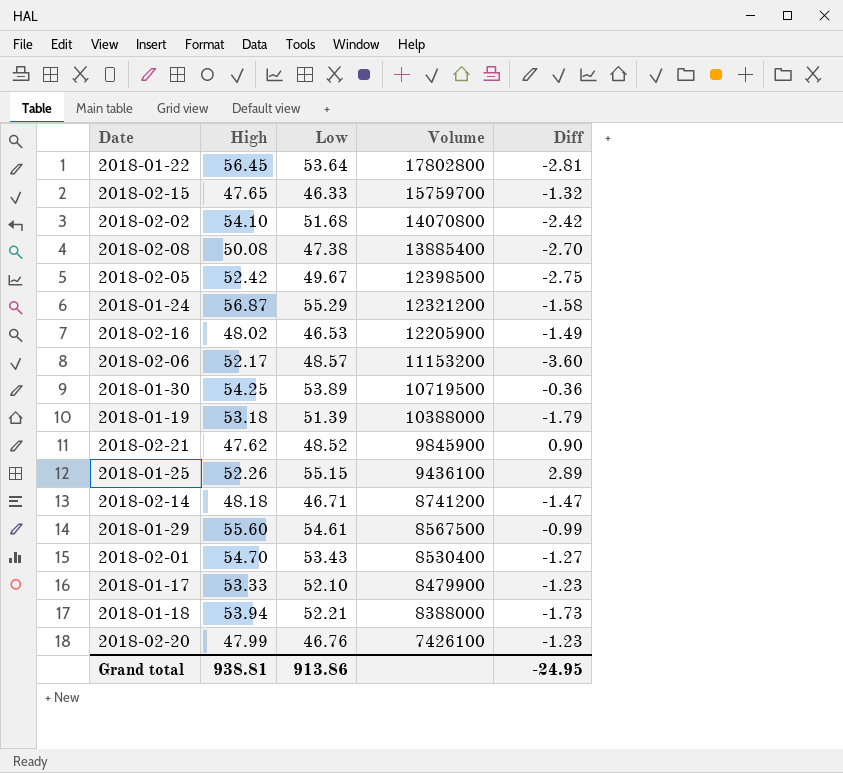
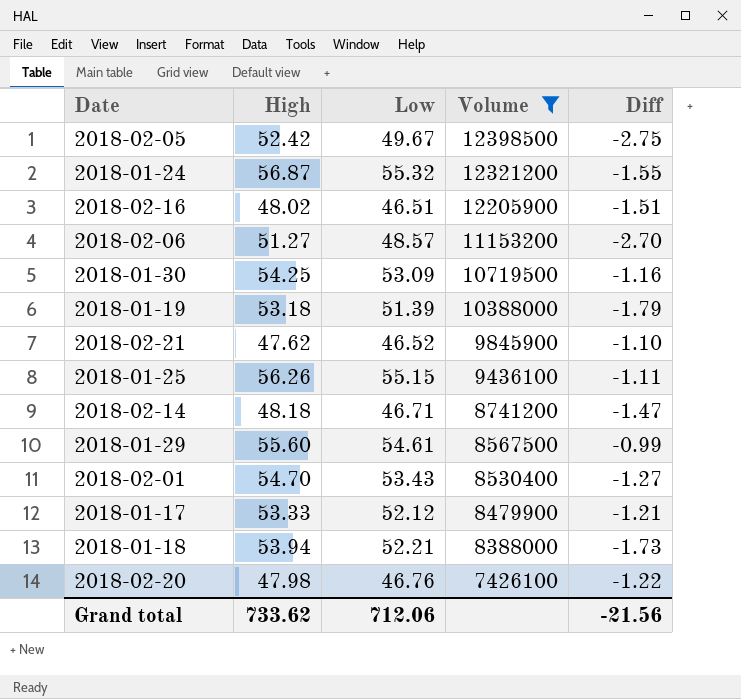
filter: none -> Volume <= 12398500
2018-01-24 | Low: 55.29 -> 55.32
2018-01-24 | Diff: -1.58 -> -1.55
2018-02-16 | Low: 46.53 -> 46.51
2018-02-16 | Diff: -1.49 -> -1.51
2018-02-06 | High: 52.17 -> 51.27
2018-02-06 | Diff: -3.60 -> -2.70
2018-01-30 | Low: 53.89 -> 53.09
2018-01-30 | Diff: -0.36 -> -1.16
2018-02-21 | Low: 48.52 -> 46.52
2018-02-21 | Diff: 0.90 -> -1.10
2018-01-25 | High: 52.26 -> 56.26
2018-01-25 | Diff: 2.89 -> -1.11
2018-01-17 | Low: 52.10 -> 52.12
2018-01-17 | Diff: -1.23 -> -1.21
2018-02-20 | High: 47.99 -> 47.98
2018-02-20 | Diff: -1.23 -> -1.22
Grand total | High: 938.81 -> 733.62
Grand total | Low: 913.86 -> 712.06
Grand total | Diff: -24.95 -> -21.56

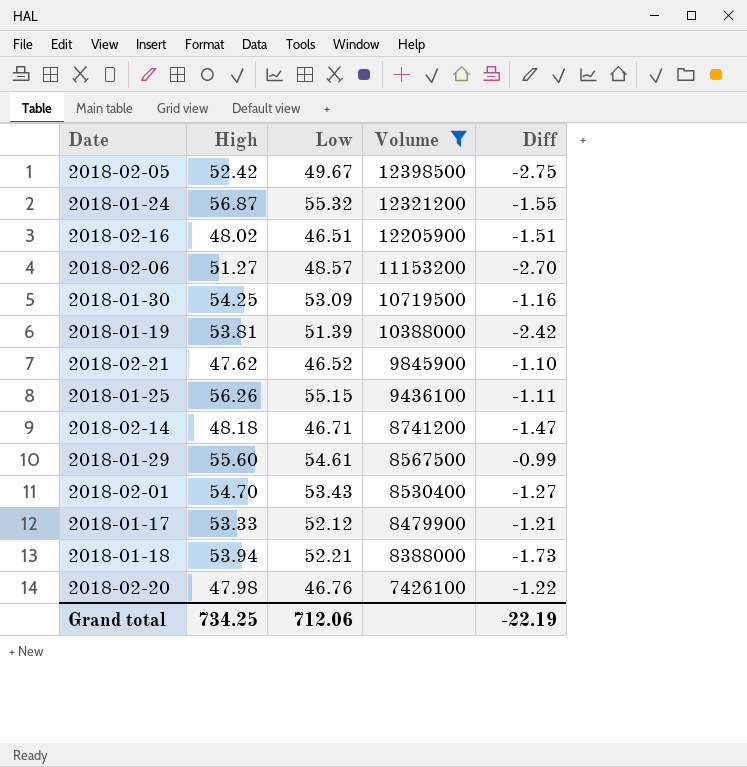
2018-01-19 | High: 53.18 -> 53.81
2018-01-19 | Diff: -1.79 -> -2.42
Grand total | High: 733.62 -> 734.25
Grand total | Diff: -21.56 -> -22.19

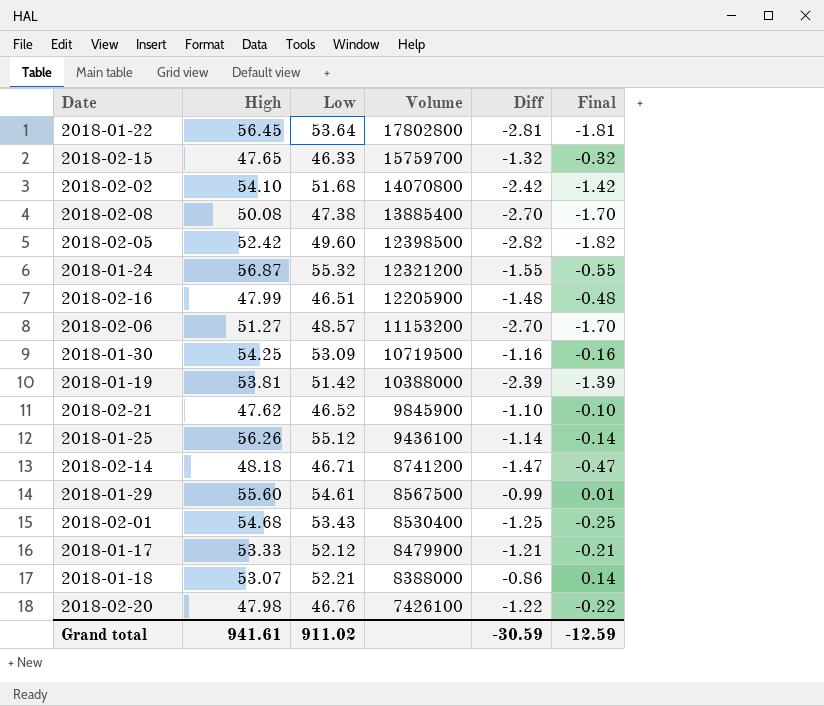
filter: Volume <= 12398500 -> none
column Final | formula: none -> [Diff] + 1
2018-02-05 | Low: 49.67 -> 49.60
2018-02-05 | Diff: -2.75 -> -2.82
2018-02-16 | High: 48.02 -> 47.99
2018-02-16 | Diff: -1.51 -> -1.48
2018-01-19 | Low: 51.39 -> 51.42
2018-01-19 | Diff: -2.42 -> -2.39
2018-01-25 | Low: 55.15 -> 55.12
2018-01-25 | Diff: -1.11 -> -1.14
2018-02-01 | High: 54.70 -> 54.68
2018-02-01 | Diff: -1.27 -> -1.25
2018-01-18 | High: 53.94 -> 53.07
2018-01-18 | Diff: -1.73 -> -0.86
Grand total | High: 734.25 -> 941.61
Grand total | Low: 712.06 -> 911.02
Grand total | Diff: -22.19 -> -30.59

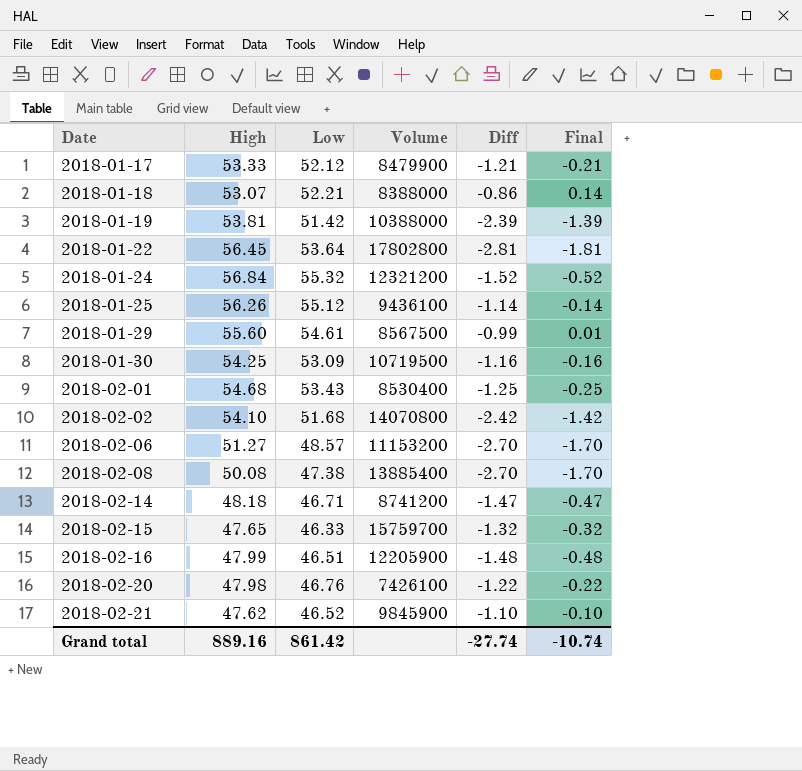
row order: Volume descending -> Date ascending
row 2018-02-05: 52.42 | 49.60 | 12398500 | -2.82 | -1.82 -> none
2018-01-24 | High: 56.87 -> 56.84
2018-01-24 | Diff: -1.55 -> -1.52
2018-01-24 | Final: -0.55 -> -0.52
Grand total | High: 941.61 -> 889.16
Grand total | Low: 911.02 -> 861.42
Grand total | Diff: -30.59 -> -27.74
Grand total | Final: -12.59 -> -10.74

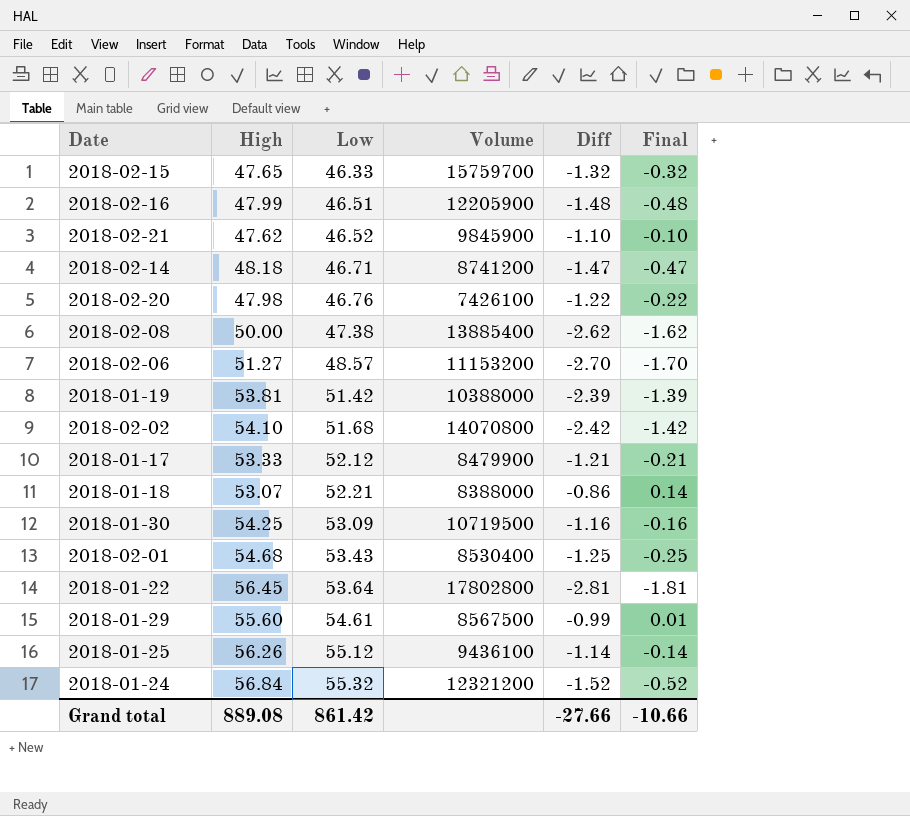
row order: Date ascending -> Low ascending
2018-02-08 | High: 50.08 -> 50.00
2018-02-08 | Diff: -2.70 -> -2.62
2018-02-08 | Final: -1.70 -> -1.62
Grand total | High: 889.16 -> 889.08
Grand total | Diff: -27.74 -> -27.66
Grand total | Final: -10.74 -> -10.66

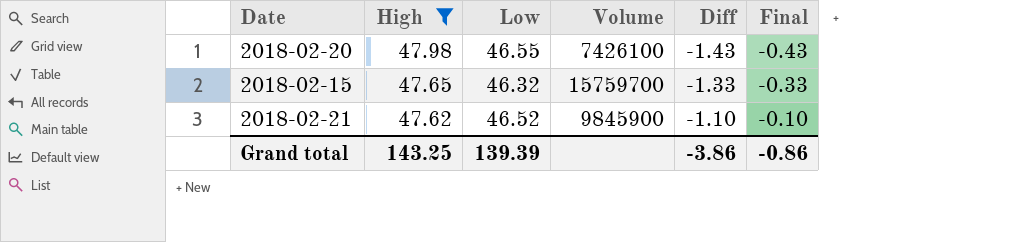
filter: none -> High <= 47.98
row order: Low ascending -> High descending
2018-02-20 | Low: 46.76 -> 46.55
2018-02-20 | Diff: -1.22 -> -1.43
2018-02-20 | Final: -0.22 -> -0.43
2018-02-15 | Low: 46.33 -> 46.32
2018-02-15 | Diff: -1.32 -> -1.33
2018-02-15 | Final: -0.32 -> -0.33
Grand total | High: 889.08 -> 143.25
Grand total | Low: 861.42 -> 139.39
Grand total | Diff: -27.66 -> -3.86
Grand total | Final: -10.66 -> -0.86

